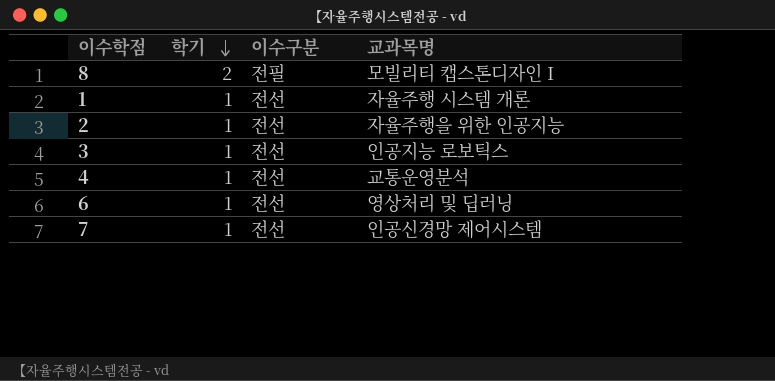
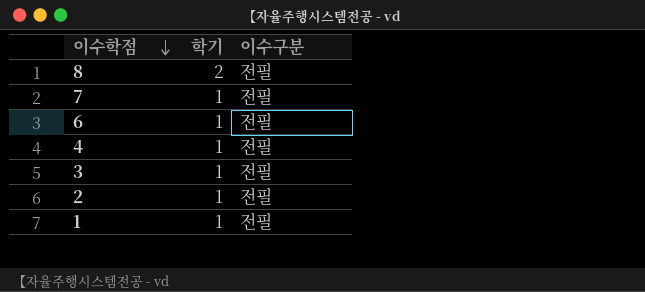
row order: 학기 descending -> 이수학점 descending
column 교과목명 | position: 4 -> none
7 | 이수구분: 전선 -> 전필
6 | 이수구분: 전선 -> 전필
4 | 이수구분: 전선 -> 전필
3 | 이수구분: 전선 -> 전필
2 | 이수구분: 전선 -> 전필
1 | 이수구분: 전선 -> 전필

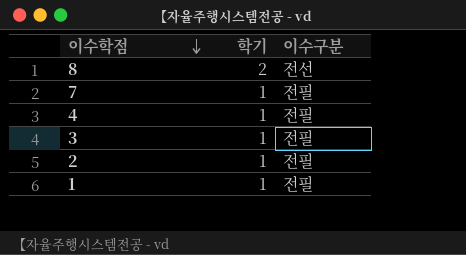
row 6: 1 | 전필 -> none
8 | 이수구분: 전필 -> 전선

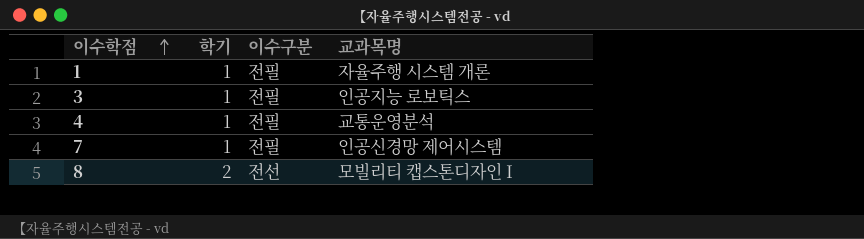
row order: 이수학점 descending -> 이수학점 ascending
column 교과목명 | position: none -> 4
row 2: 1 | 전필 -> none

